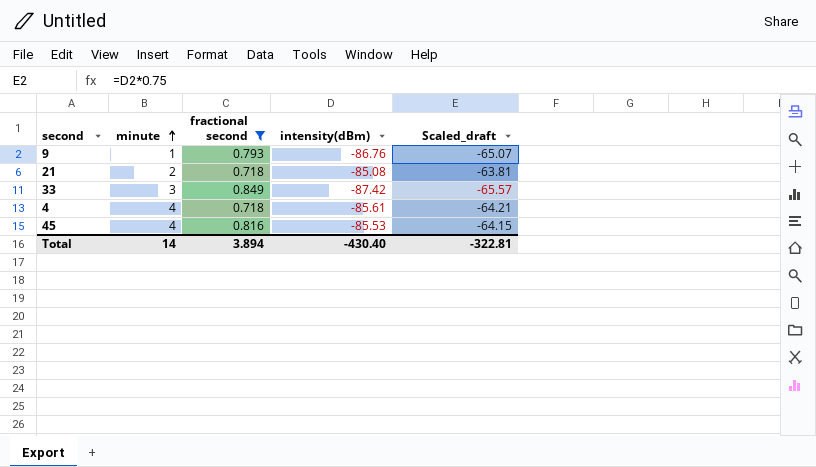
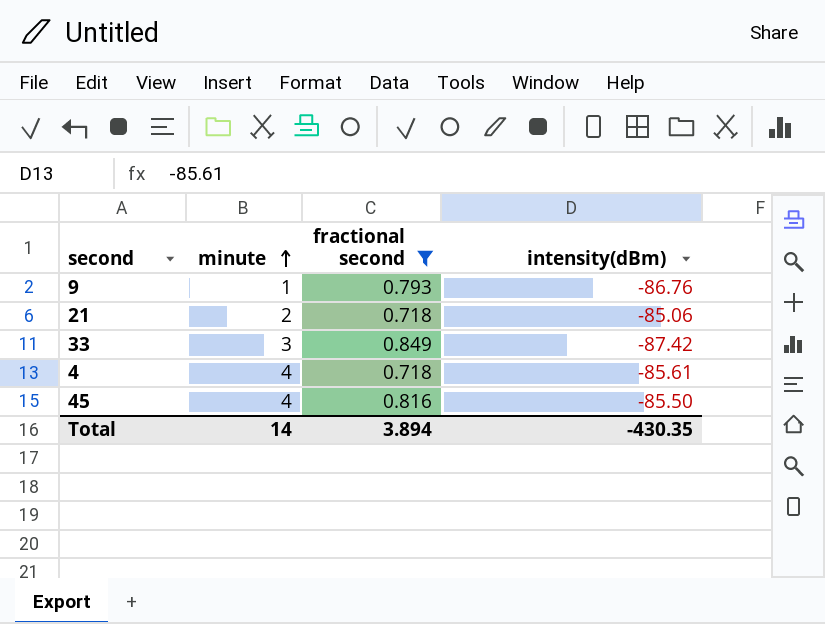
column Scaled_draft | formula: [intensity(dBm)] * 0.75 -> none
21 | intensity(dBm): -85.08 -> -85.06
45 | intensity(dBm): -85.53 -> -85.50
Total | intensity(dBm): -430.40 -> -430.35

